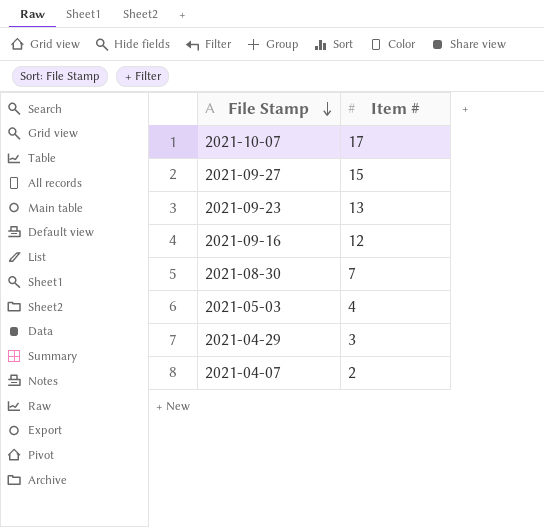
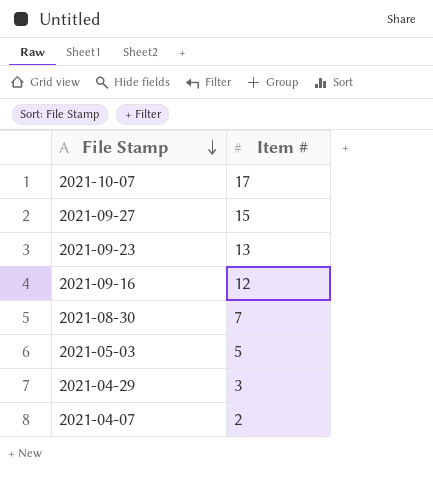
2021-05-03 | Item #: 4 -> 5

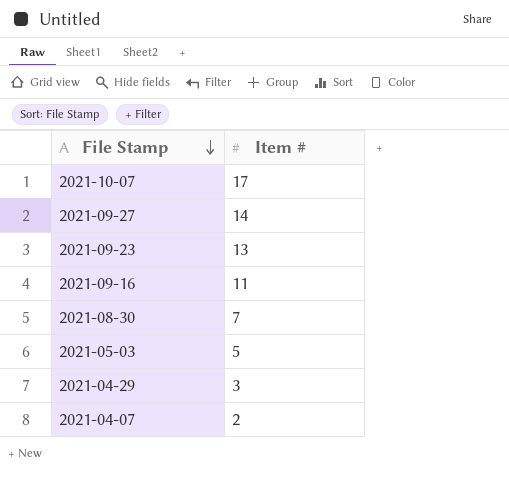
2021-09-27 | Item #: 15 -> 14
2021-09-16 | Item #: 12 -> 11

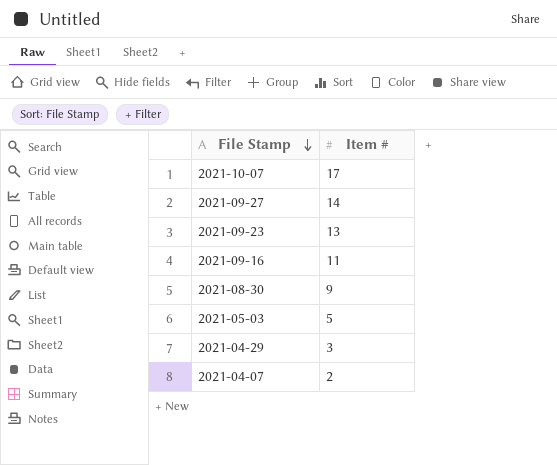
2021-08-30 | Item #: 7 -> 9

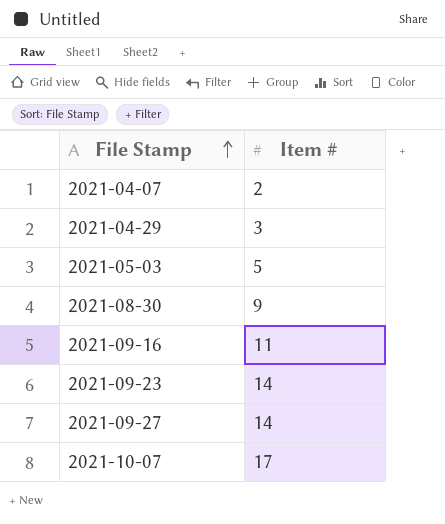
row order: File Stamp descending -> File Stamp ascending
2021-09-23 | Item #: 13 -> 14

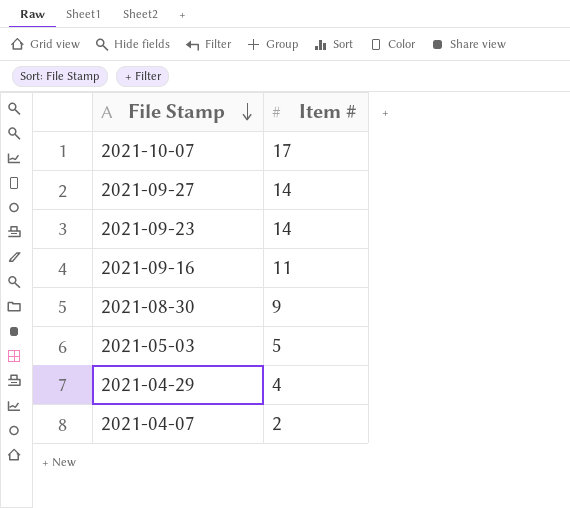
row order: File Stamp ascending -> File Stamp descending
2021-04-29 | Item #: 3 -> 4

